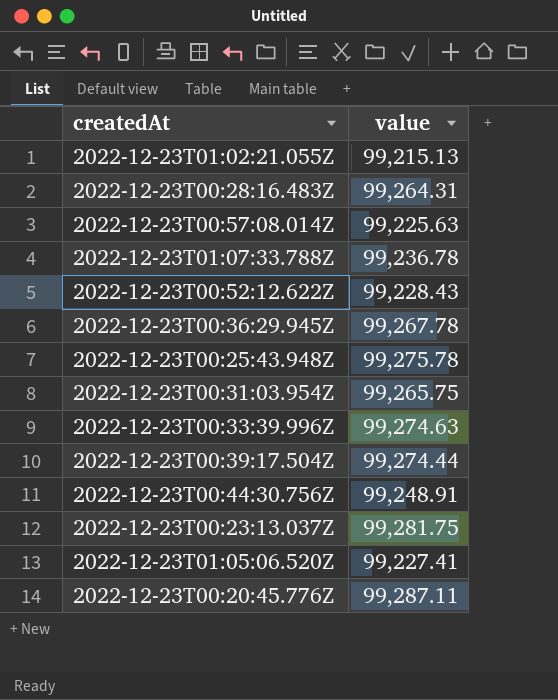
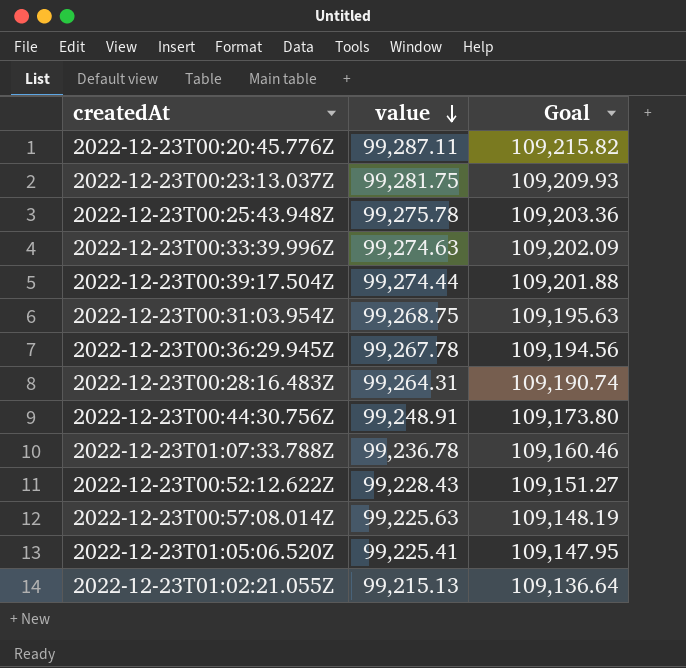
row order: none -> value descending
column Goal | formula: none -> [value] * 1.1
2022-12-23T00:31:03.954Z | value: 99,265.75 -> 99,268.75
2022-12-23T01:05:06.520Z | value: 99,227.41 -> 99,225.41

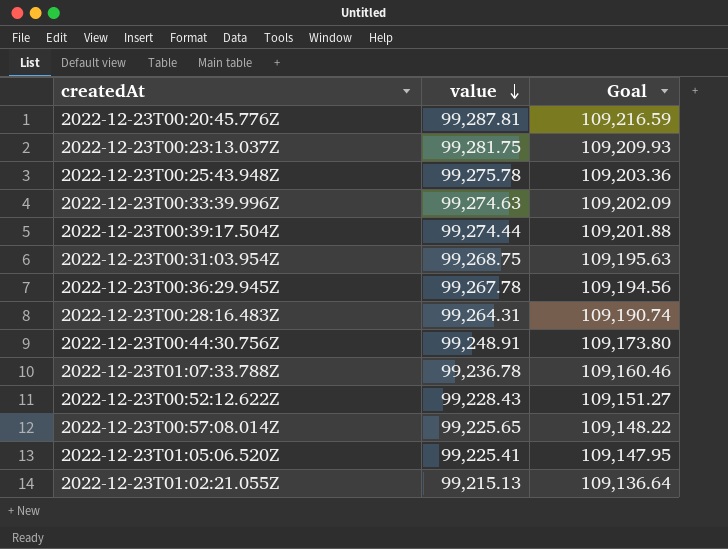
2022-12-23T00:20:45.776Z | value: 99,287.11 -> 99,287.81
2022-12-23T00:20:45.776Z | Goal: 109,215.82 -> 109,216.59
2022-12-23T00:57:08.014Z | value: 99,225.63 -> 99,225.65
2022-12-23T00:57:08.014Z | Goal: 109,148.19 -> 109,148.22

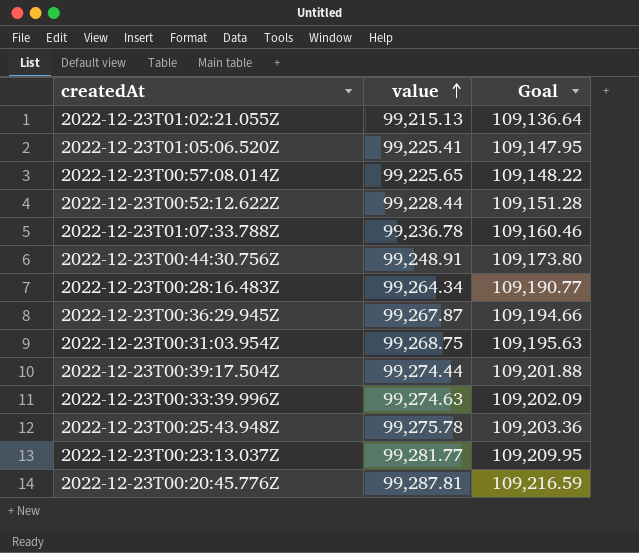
row order: value descending -> value ascending
2022-12-23T00:52:12.622Z | value: 99,228.43 -> 99,228.44
2022-12-23T00:52:12.622Z | Goal: 109,151.27 -> 109,151.28
2022-12-23T00:28:16.483Z | value: 99,264.31 -> 99,264.34
2022-12-23T00:28:16.483Z | Goal: 109,190.74 -> 109,190.77
2022-12-23T00:36:29.945Z | value: 99,267.78 -> 99,267.87
2022-12-23T00:36:29.945Z | Goal: 109,194.56 -> 109,194.66
2022-12-23T00:23:13.037Z | value: 99,281.75 -> 99,281.77
2022-12-23T00:23:13.037Z | Goal: 109,209.93 -> 109,209.95

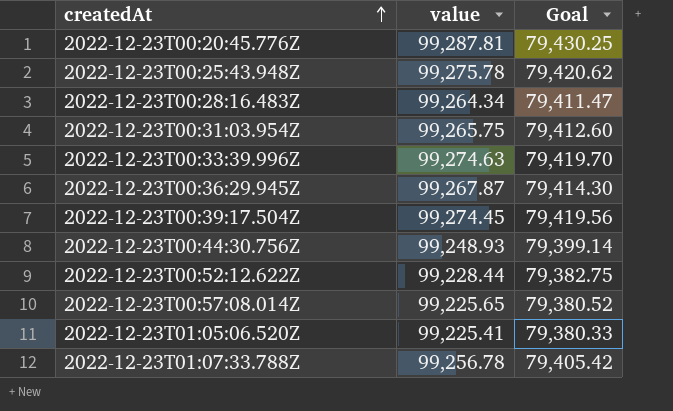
row order: value ascending -> createdAt ascending
column Goal | formula: [value] * 1.1 -> [value] * 0.8
row 2022-12-23T01:02:21.055Z: 99,215.13 | 109,136.64 -> none
row 2022-12-23T00:23:13.037Z: 99,281.77 | 109,209.95 -> none
2022-12-23T00:31:03.954Z | value: 99,268.75 -> 99,265.75
2022-12-23T00:39:17.504Z | value: 99,274.44 -> 99,274.45
2022-12-23T00:44:30.756Z | value: 99,248.91 -> 99,248.93
2022-12-23T01:07:33.788Z | value: 99,236.78 -> 99,256.78

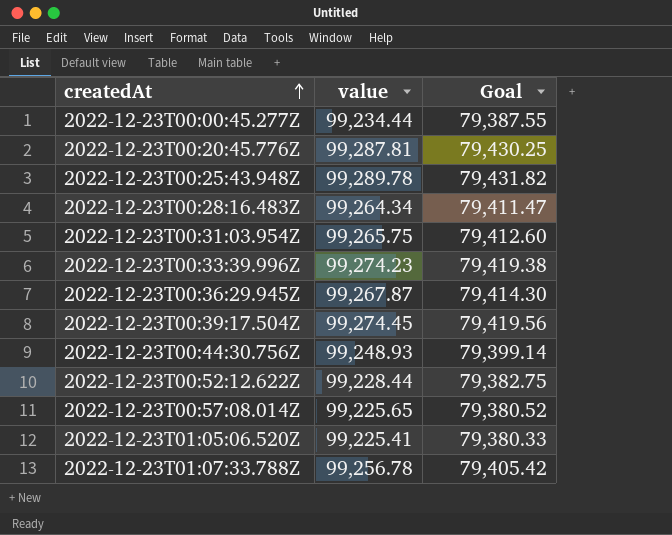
row 2022-12-23T00:00:45.277Z: none -> 99,234.44 | 79,387.55
2022-12-23T00:25:43.948Z | value: 99,275.78 -> 99,289.78
2022-12-23T00:25:43.948Z | Goal: 79,420.62 -> 79,431.82
2022-12-23T00:33:39.996Z | value: 99,274.63 -> 99,274.23
2022-12-23T00:33:39.996Z | Goal: 79,419.70 -> 79,419.38

